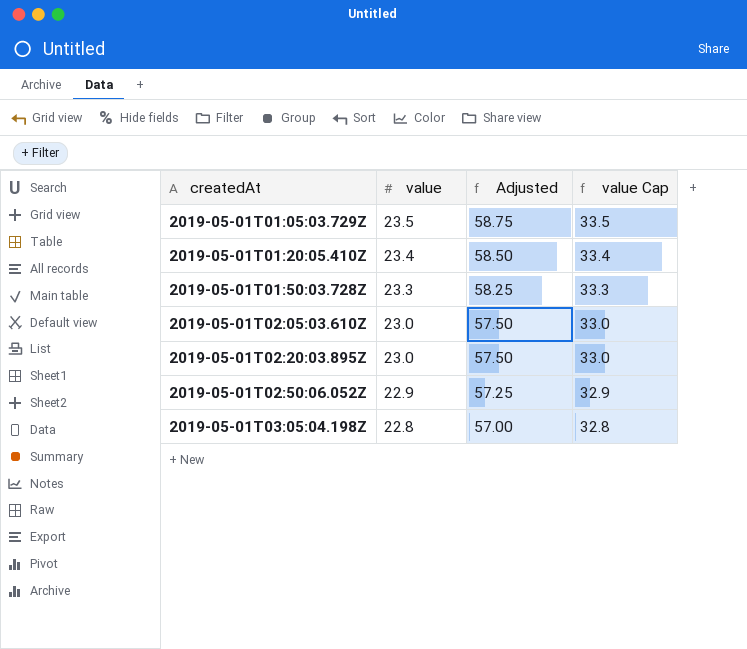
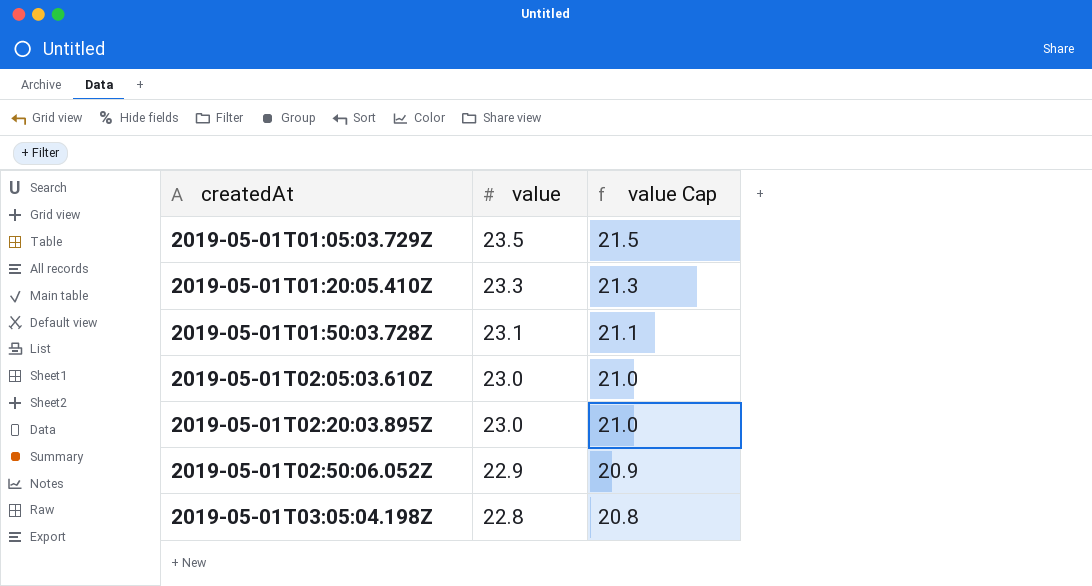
column Adjusted | formula: [value] * 2.5 -> none
column value Cap | formula: [value] + 10 -> [value] - 2
2019-05-01T01:20:05.410Z | value: 23.4 -> 23.3
2019-05-01T01:50:03.728Z | value: 23.3 -> 23.1

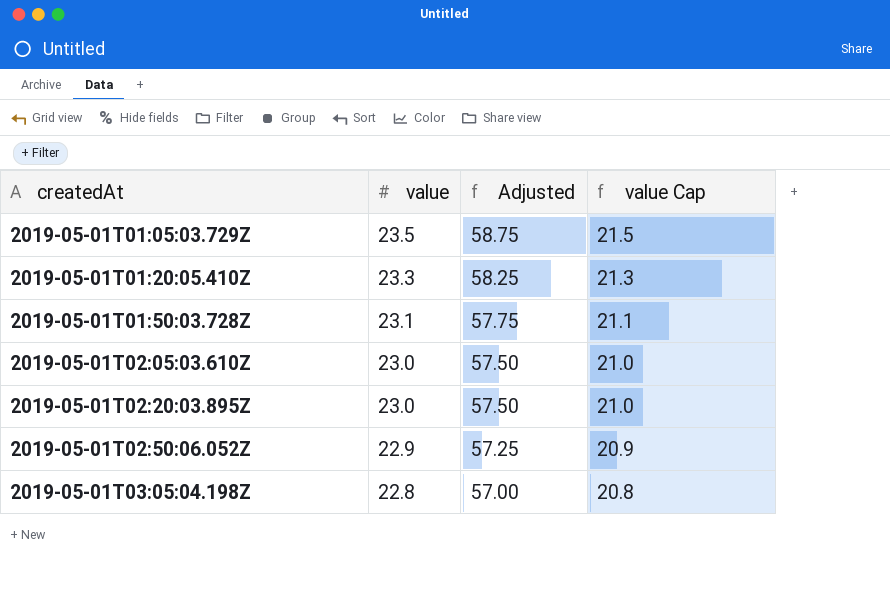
column Adjusted | formula: none -> [value] * 2.5

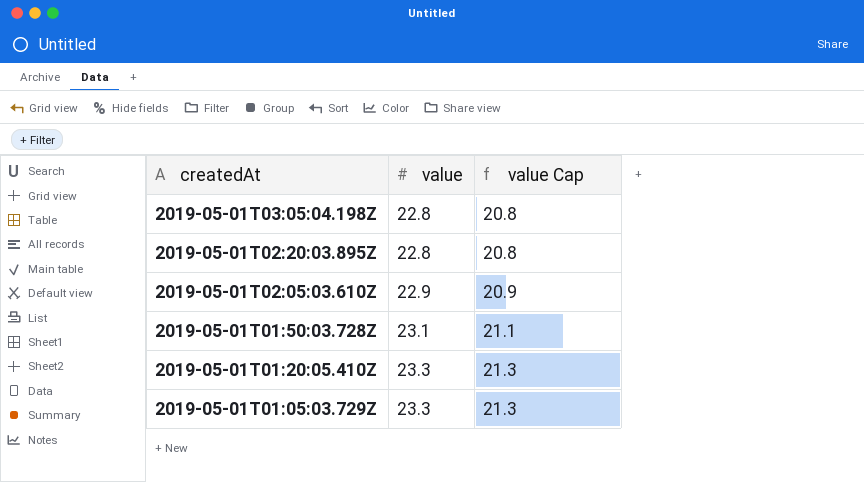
row order: createdAt ascending -> createdAt descending
column Adjusted | formula: [value] * 2.5 -> none
row 2019-05-01T02:50:06.052Z: 22.9 | 57.25 | 20.9 -> none
2019-05-01T02:20:03.895Z | value: 23.0 -> 22.8
2019-05-01T02:20:03.895Z | value Cap: 21.0 -> 20.8
2019-05-01T02:05:03.610Z | value: 23.0 -> 22.9
2019-05-01T02:05:03.610Z | value Cap: 21.0 -> 20.9
2019-05-01T01:05:03.729Z | value: 23.5 -> 23.3
2019-05-01T01:05:03.729Z | value Cap: 21.5 -> 21.3

